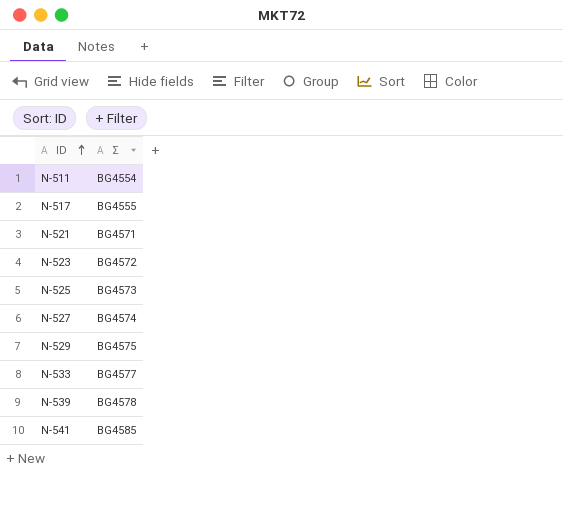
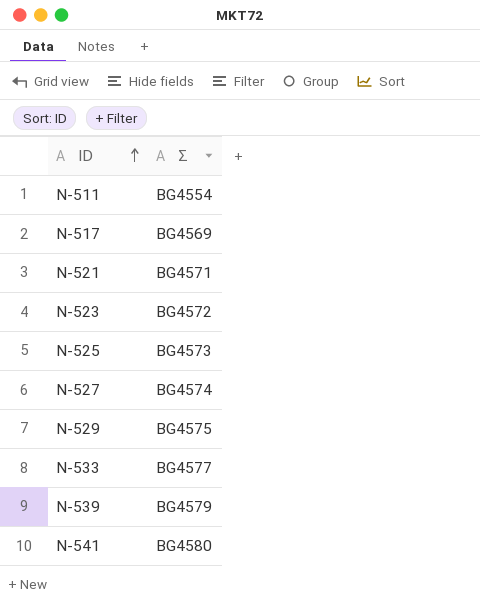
N-517 | Σ: BG4555 -> BG4569
N-539 | Σ: BG4578 -> BG4579
N-541 | Σ: BG4585 -> BG4580

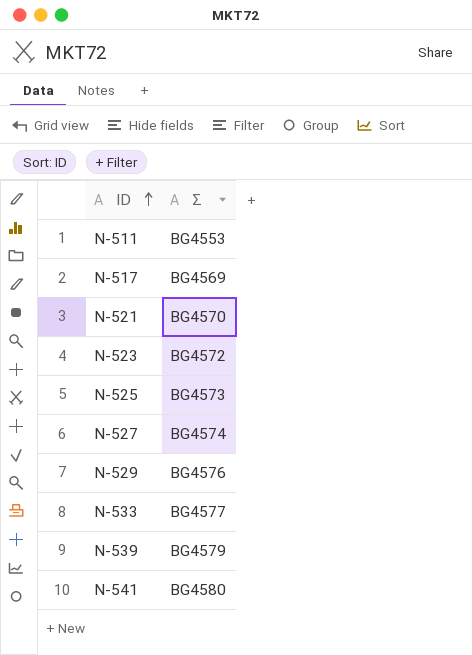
N-511 | Σ: BG4554 -> BG4553
N-521 | Σ: BG4571 -> BG4570
N-529 | Σ: BG4575 -> BG4576

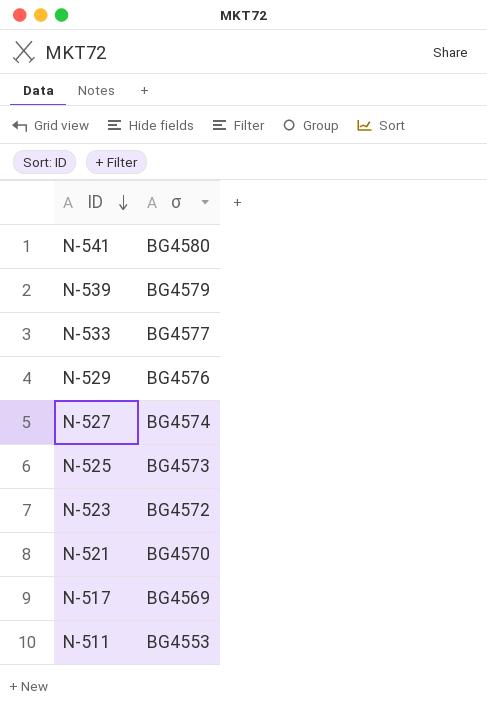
row order: ID ascending -> ID descending
column name: Σ -> σ

